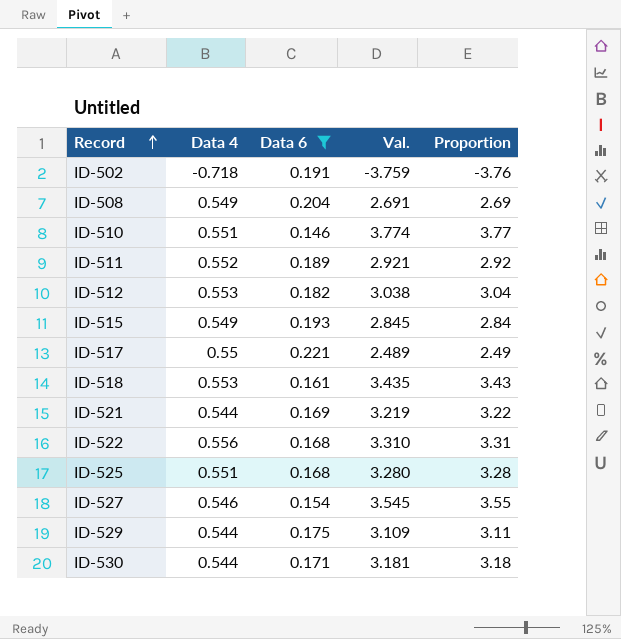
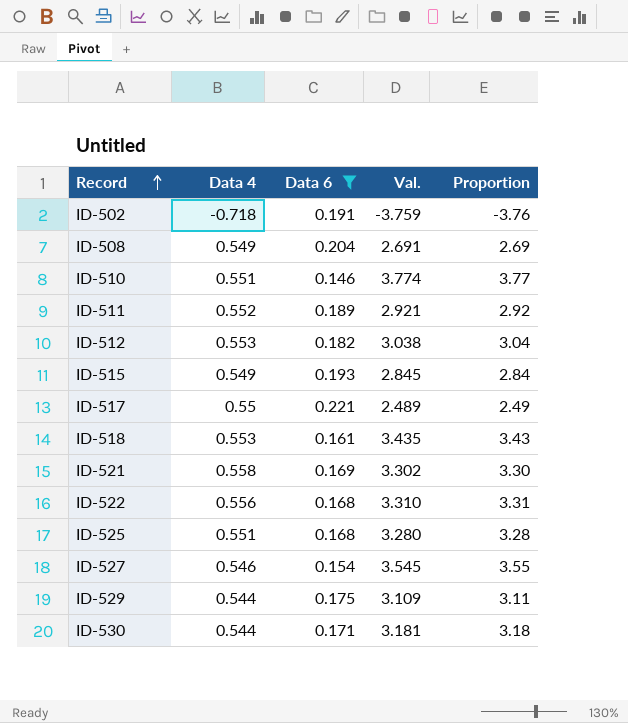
ID-521 | Data 4: 0.544 -> 0.558
ID-521 | Val.: 3.219 -> 3.302
ID-521 | Proportion: 3.22 -> 3.30

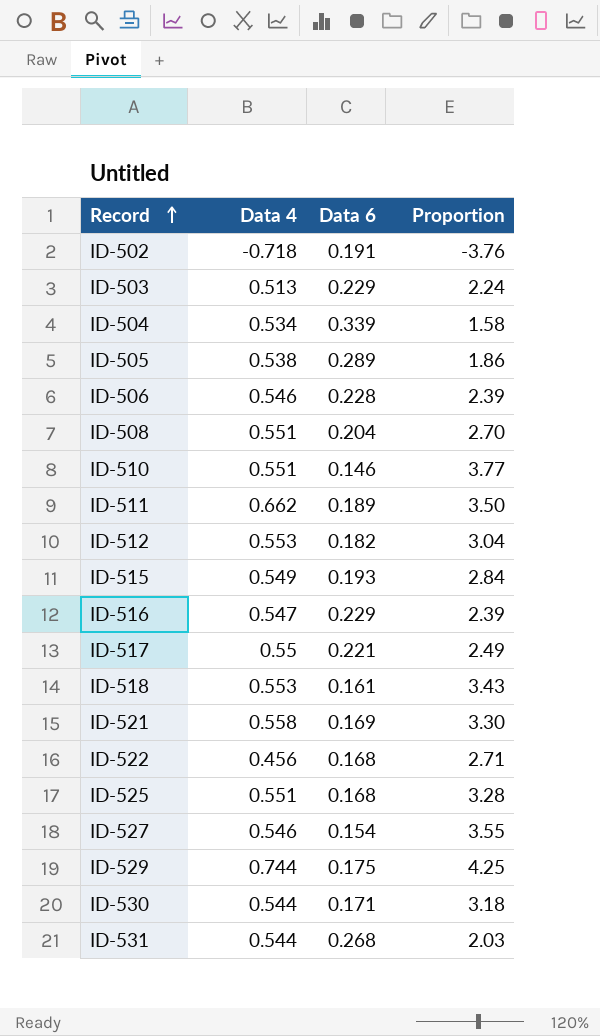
filter: Data 6 <= 0.221 -> none
column Val. | formula: [Data 4] / [Data 6] -> none
ID-508 | Data 4: 0.549 -> 0.551
ID-508 | Proportion: 2.69 -> 2.70
ID-511 | Data 4: 0.552 -> 0.662
ID-511 | Proportion: 2.92 -> 3.50
ID-522 | Data 4: 0.556 -> 0.456
ID-522 | Proportion: 3.31 -> 2.71
ID-529 | Data 4: 0.544 -> 0.744
ID-529 | Proportion: 3.11 -> 4.25

